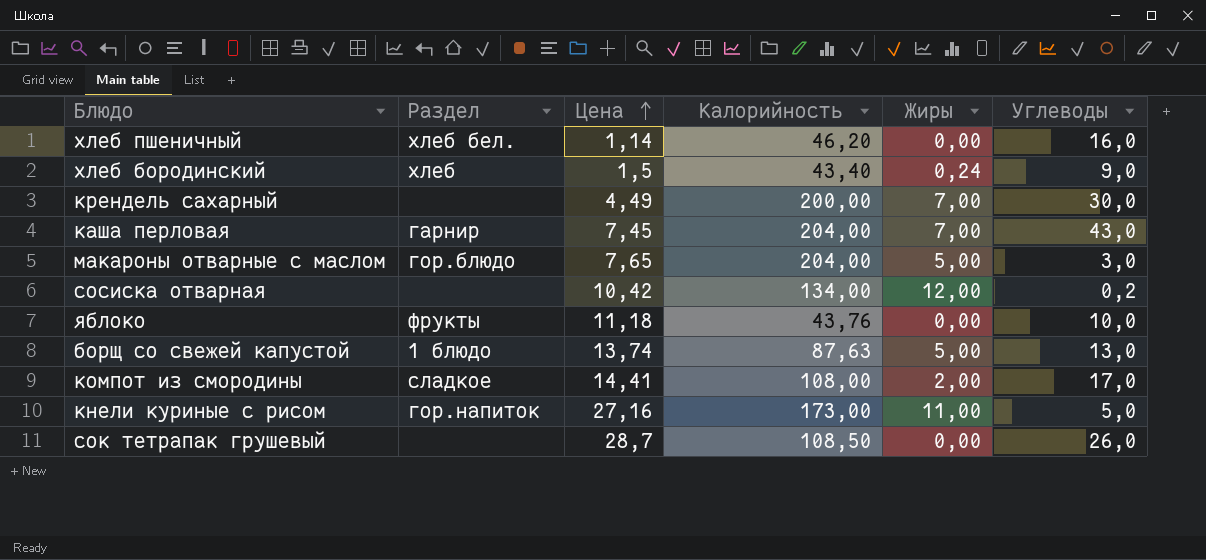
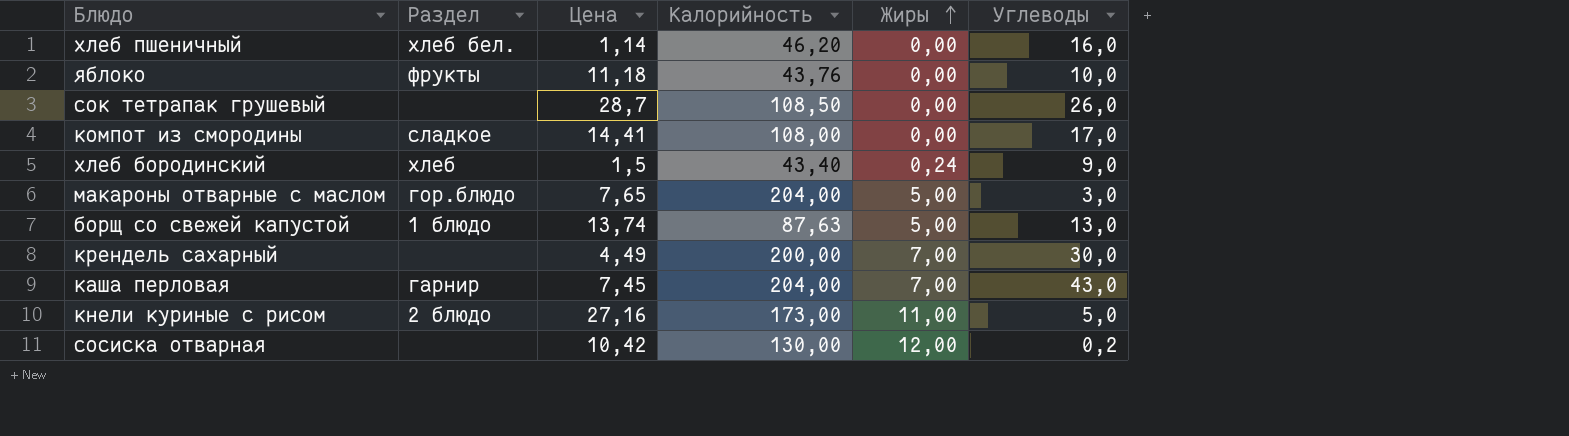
row order: Цена ascending -> Жиры ascending
компот из смородины | Жиры: 2,00 -> 0,00
кнели куриные с рисом | Раздел: гор.напиток -> 2 блюдо
сосиска отварная | Калорийность: 134,00 -> 130,00

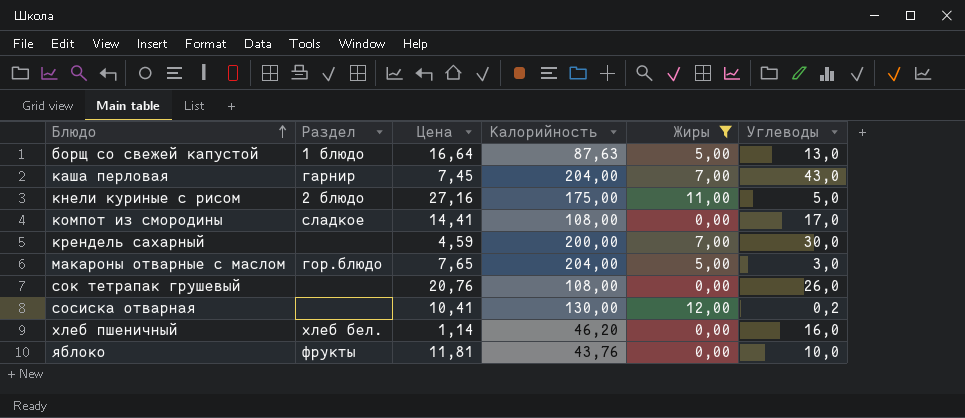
filter: none -> Жиры != 0,24
row order: Жиры ascending -> Блюдо ascending
борщ со свежей капустой | Цена: 13,74 -> 16,64
кнели куриные с рисом | Калорийность: 173,00 -> 175,00
крендель сахарный | Цена: 4,49 -> 4,59
сок тетрапак грушевый | Цена: 28,7 -> 20,76
сок тетрапак грушевый | Калорийность: 108,50 -> 108,00
сосиска отварная | Цена: 10,42 -> 10,41
яблоко | Цена: 11,18 -> 11,81

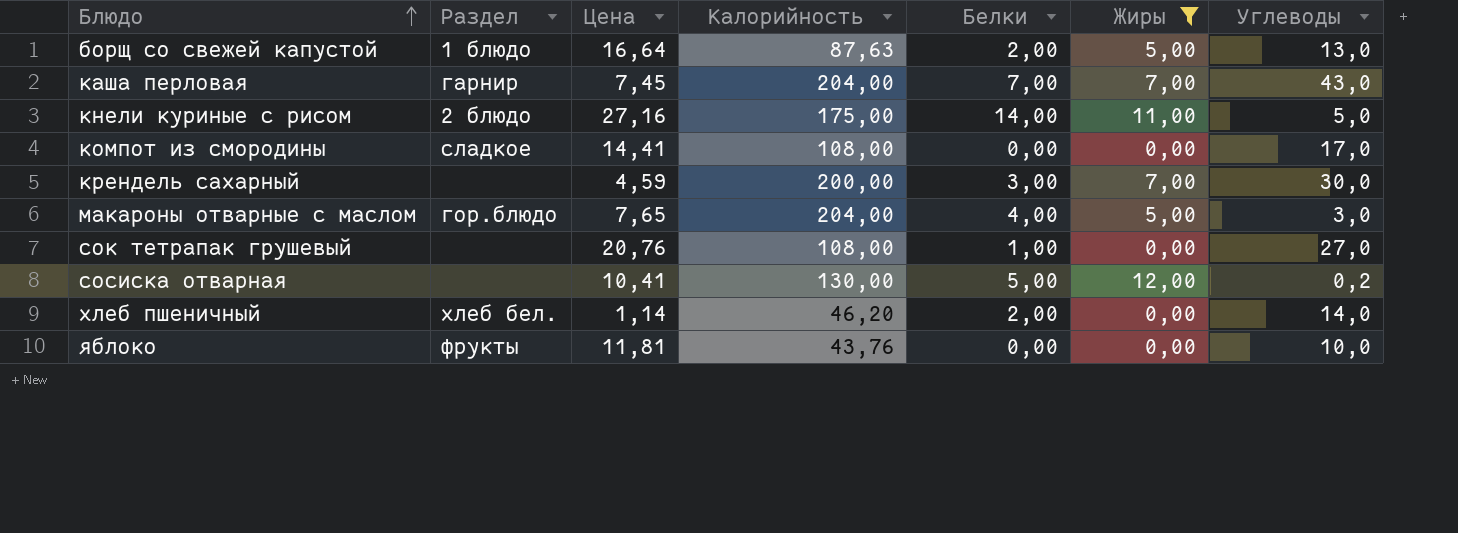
column Белки | position: none -> 5
сок тетрапак грушевый | Углеводы: 26,0 -> 27,0
хлеб пшеничный | Углеводы: 16,0 -> 14,0

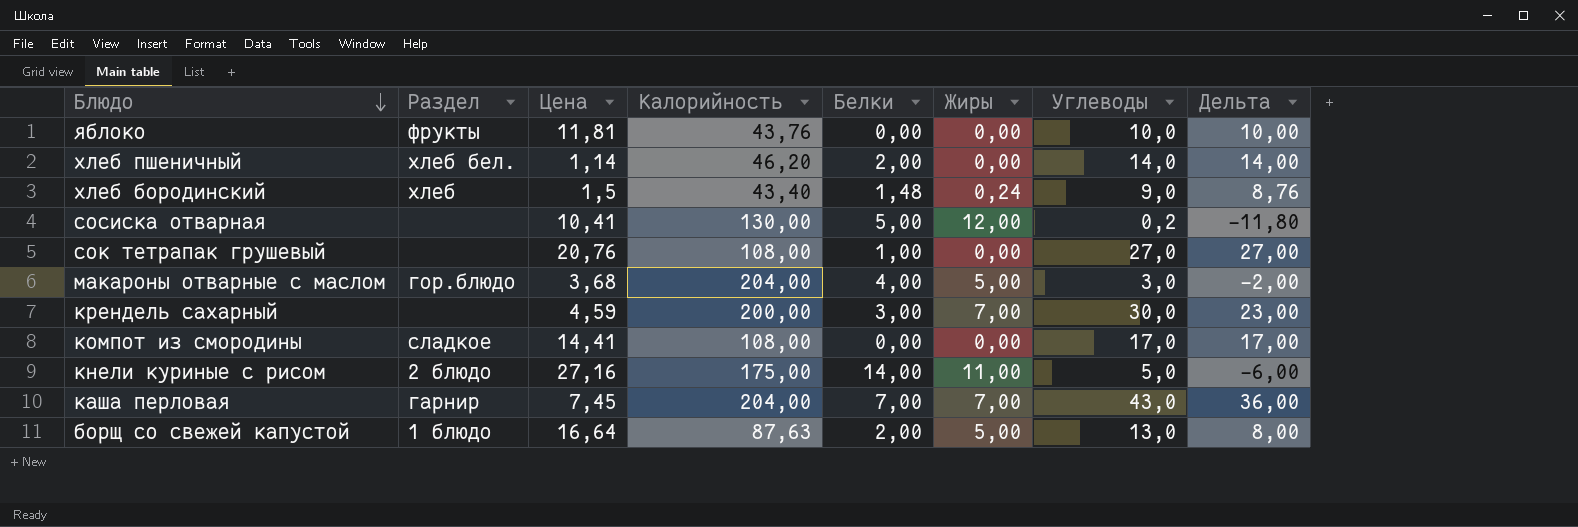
filter: Жиры != 0,24 -> none
row order: Блюдо ascending -> Блюдо descending
column Дельта | formula: none -> [Углеводы] - [Жиры]
макароны отварные с маслом | Цена: 7,65 -> 3,68

